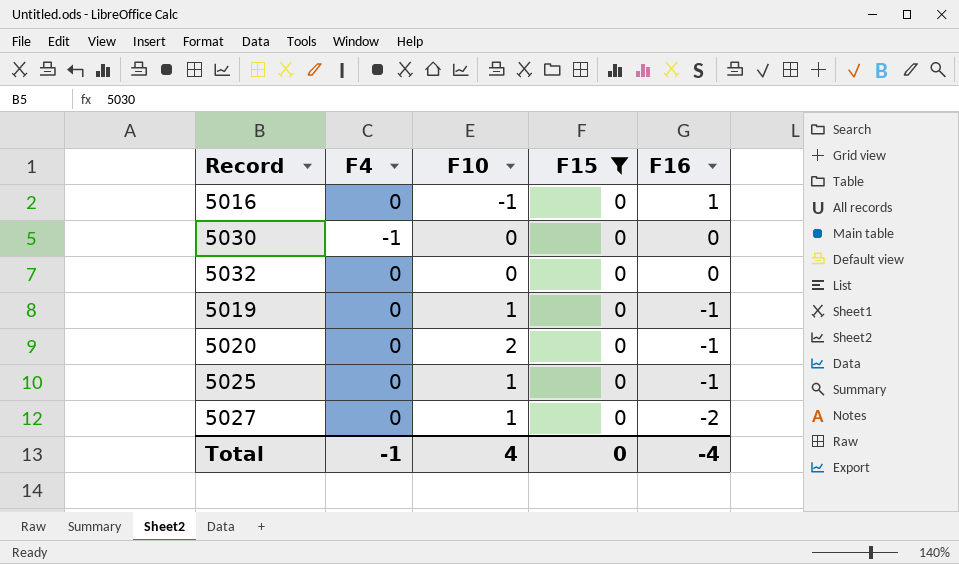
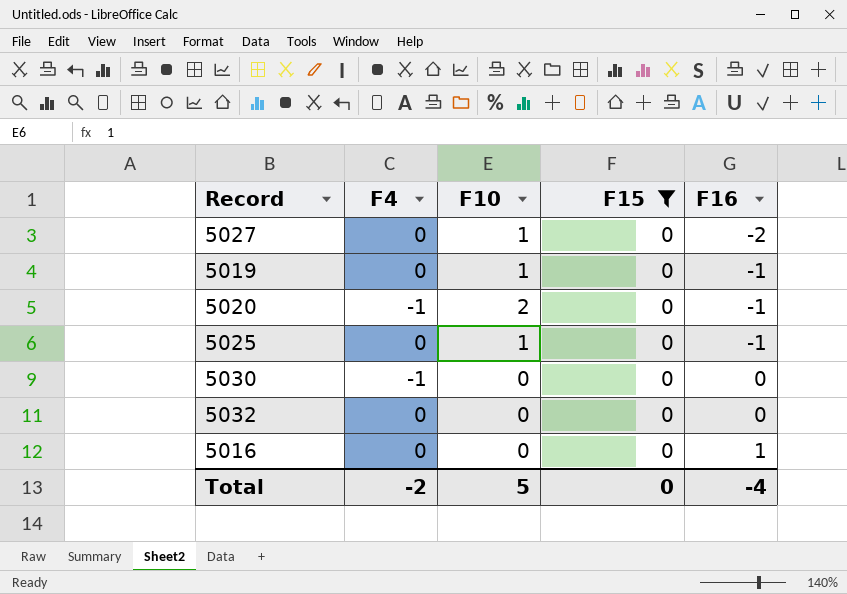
row order: F16 descending -> F16 ascending
5020 | F4: 0 -> -1
5016 | F10: -1 -> 0
Total | F4: -1 -> -2
Total | F10: 4 -> 5

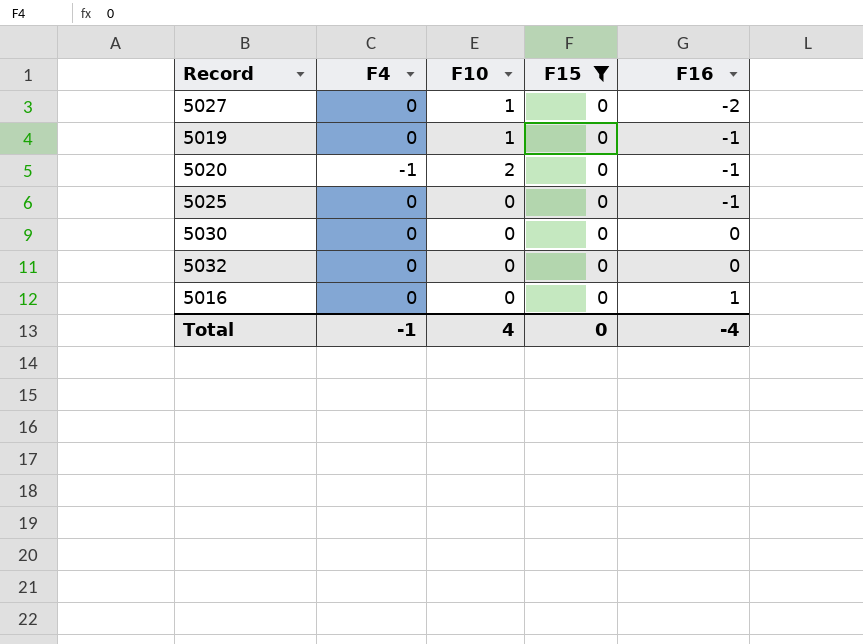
5025 | F10: 1 -> 0
5030 | F4: -1 -> 0
Total | F4: -2 -> -1
Total | F10: 5 -> 4

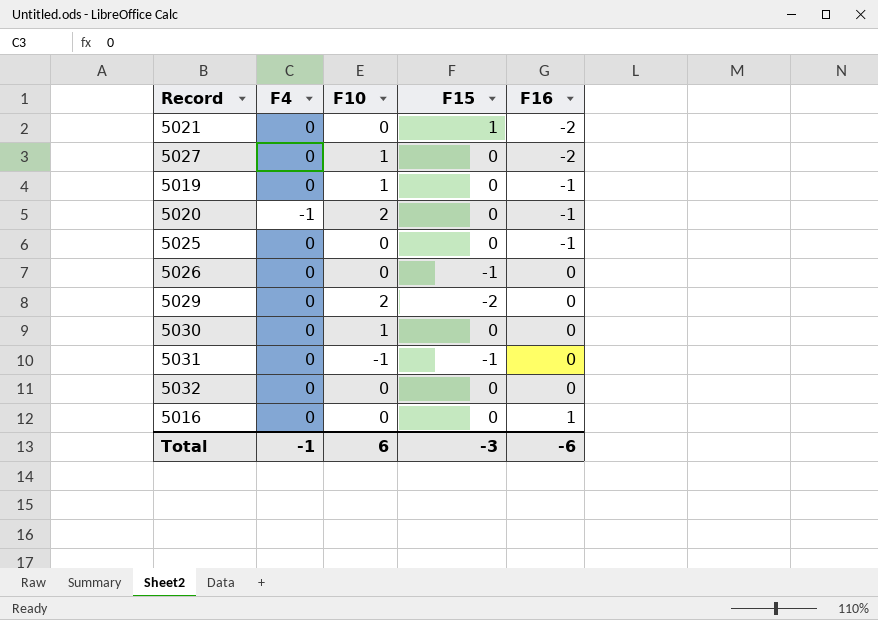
filter: F15 = 0 -> none
5030 | F10: 0 -> 1
Total | F10: 4 -> 6
Total | F15: 0 -> -3
Total | F16: -4 -> -6

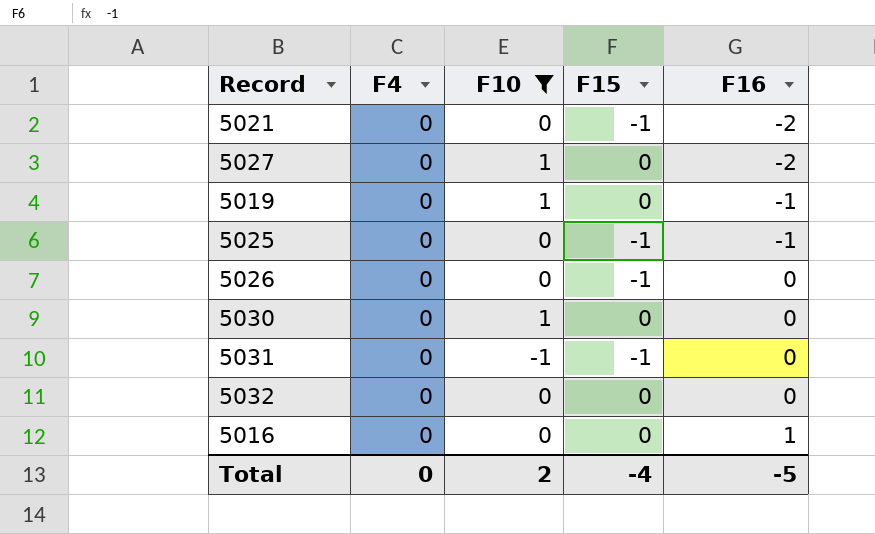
filter: none -> F10 != 2
5021 | F15: 1 -> -1
5025 | F15: 0 -> -1
Total | F4: -1 -> 0
Total | F10: 6 -> 2
Total | F15: -3 -> -4
Total | F16: -6 -> -5

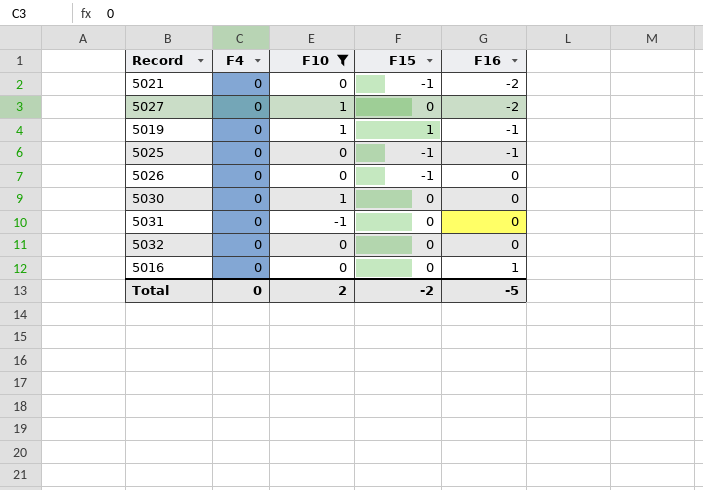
5019 | F15: 0 -> 1
5031 | F15: -1 -> 0
Total | F15: -4 -> -2

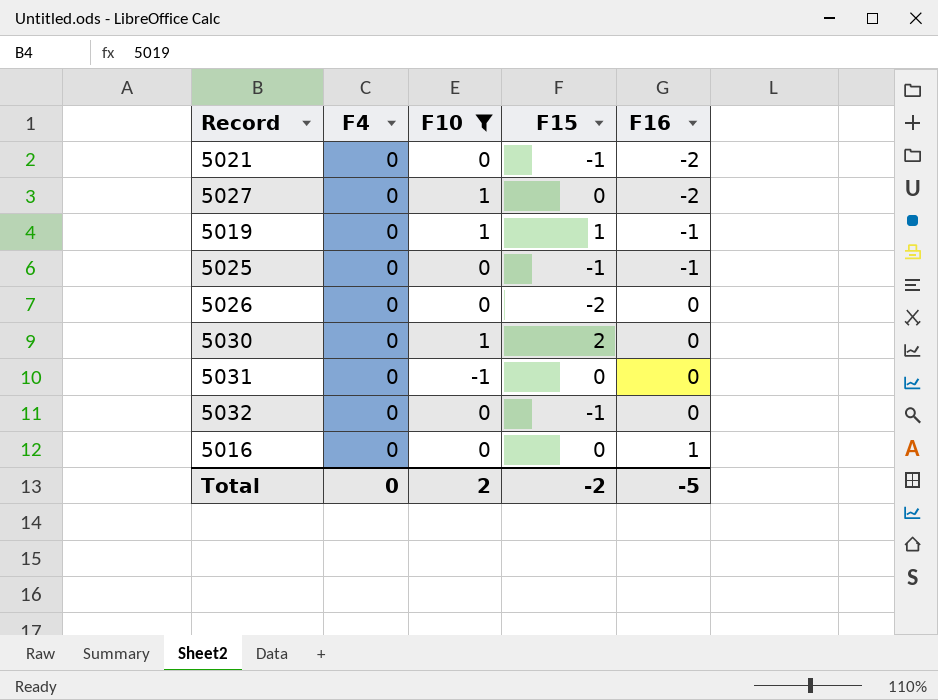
5026 | F15: -1 -> -2
5030 | F15: 0 -> 2
5032 | F15: 0 -> -1

